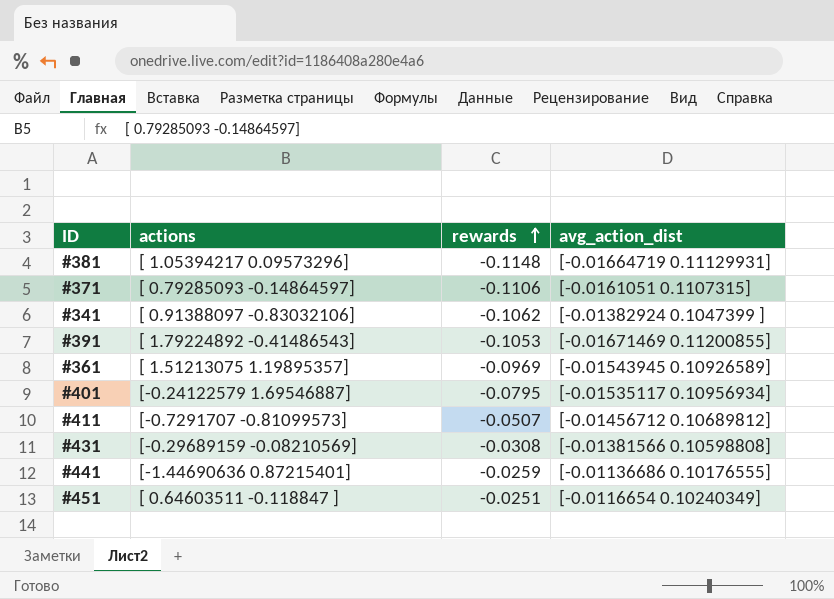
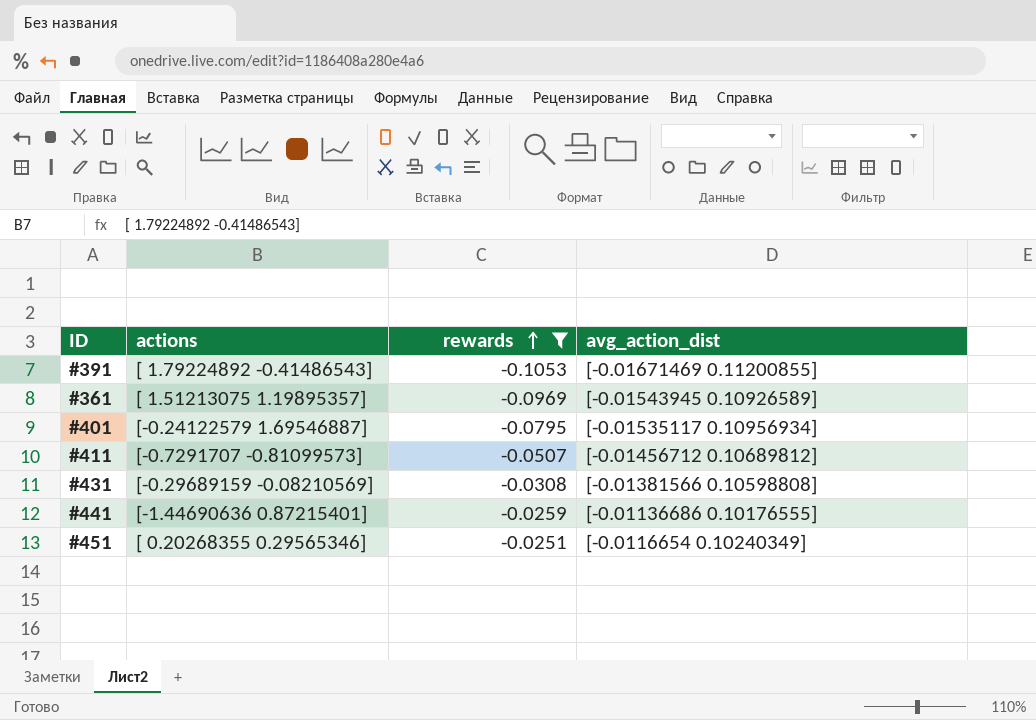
filter: none -> rewards >= -0.1053
#451 | actions: [ 0.64603511 -0.118847 ] -> [ 0.20268355 0.29565346]

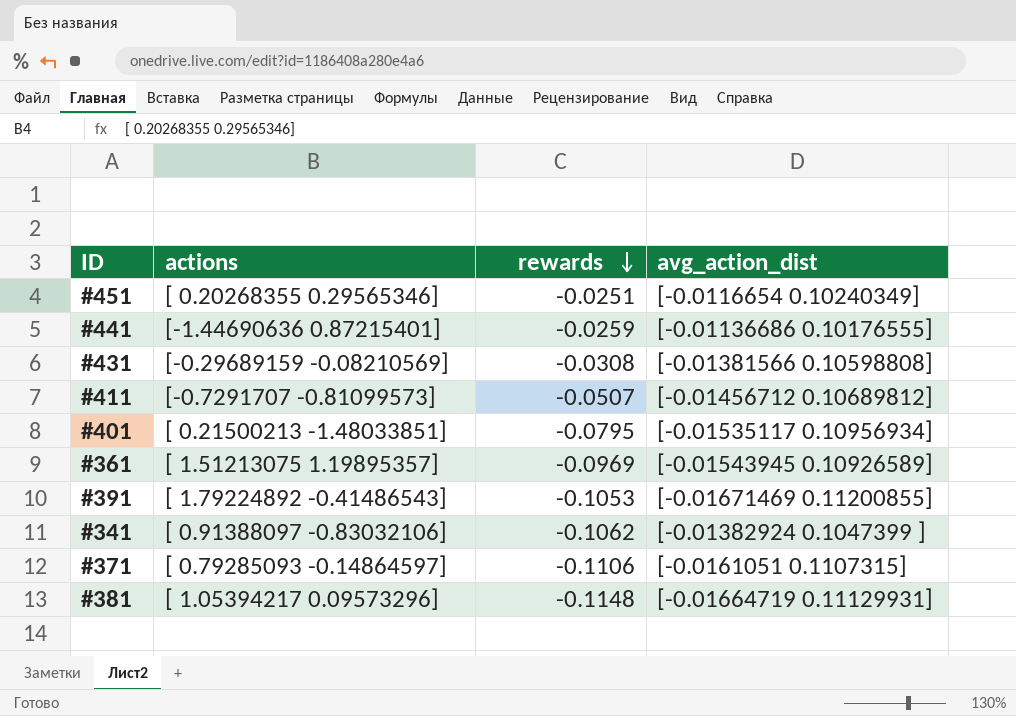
filter: rewards >= -0.1053 -> none
row order: rewards ascending -> rewards descending
#401 | actions: [-0.24122579 1.69546887] -> [ 0.21500213 -1.48033851]

